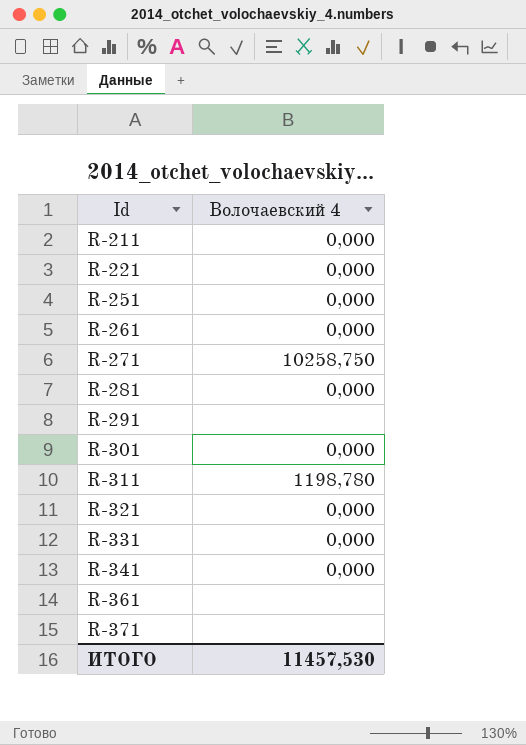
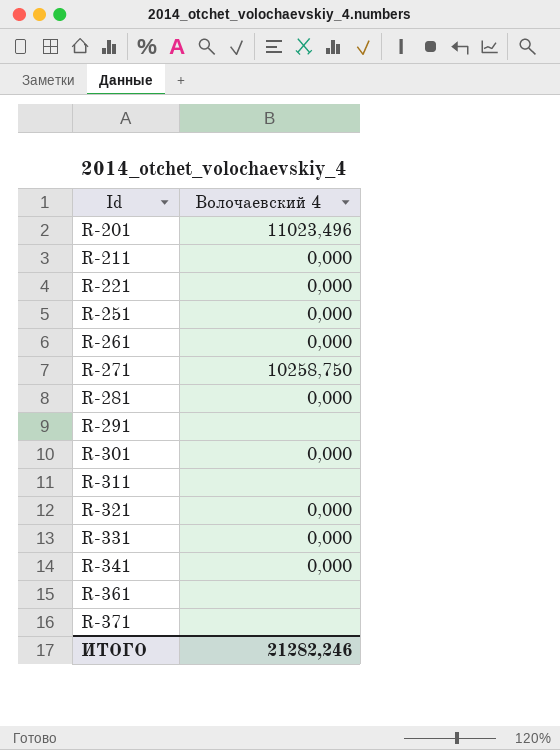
row R-201: none -> 11023,496
R-311 | Волочаевский 4: 1198,780 -> none
ИТОГО | Волочаевский 4: 11457,530 -> 21282,246

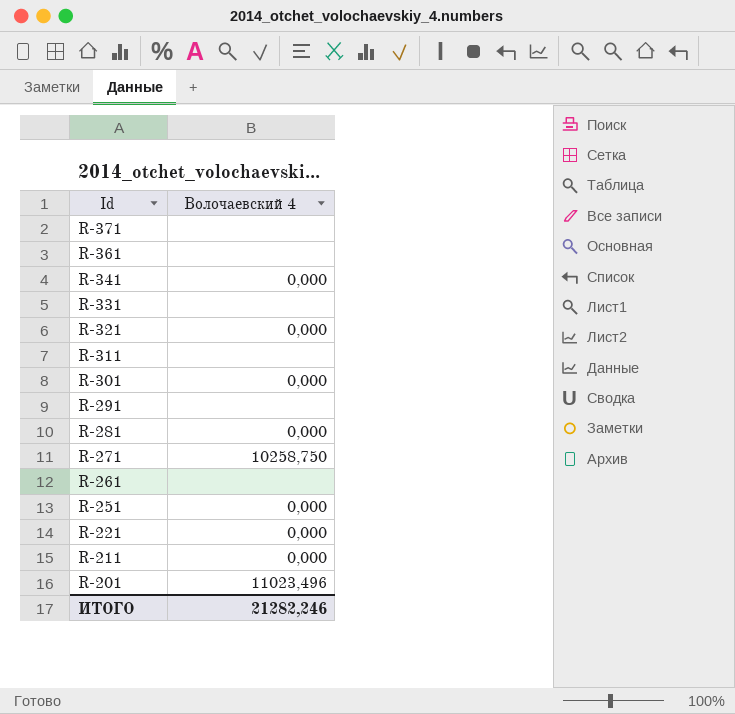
row order: Id ascending -> Id descending
R-331 | Волочаевский 4: 0,000 -> none
R-261 | Волочаевский 4: 0,000 -> none

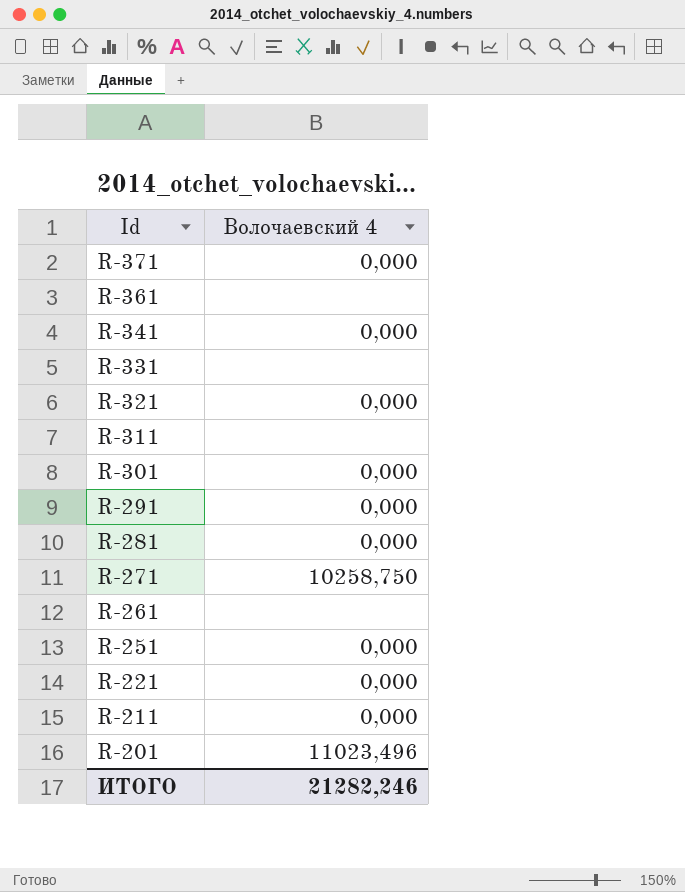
R-371 | Волочаевский 4: none -> 0,000
R-291 | Волочаевский 4: none -> 0,000

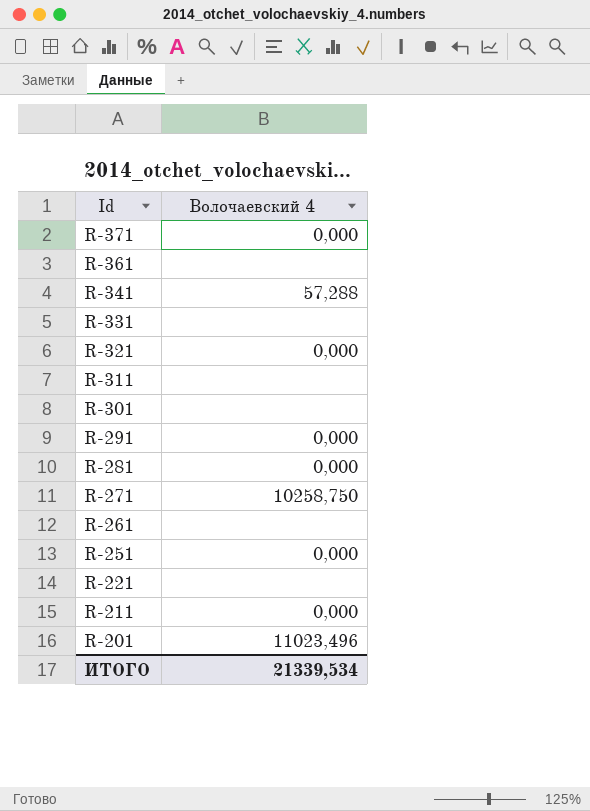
R-341 | Волочаевский 4: 0,000 -> 57,288
R-301 | Волочаевский 4: 0,000 -> none
R-221 | Волочаевский 4: 0,000 -> none
ИТОГО | Волочаевский 4: 21282,246 -> 21339,534

